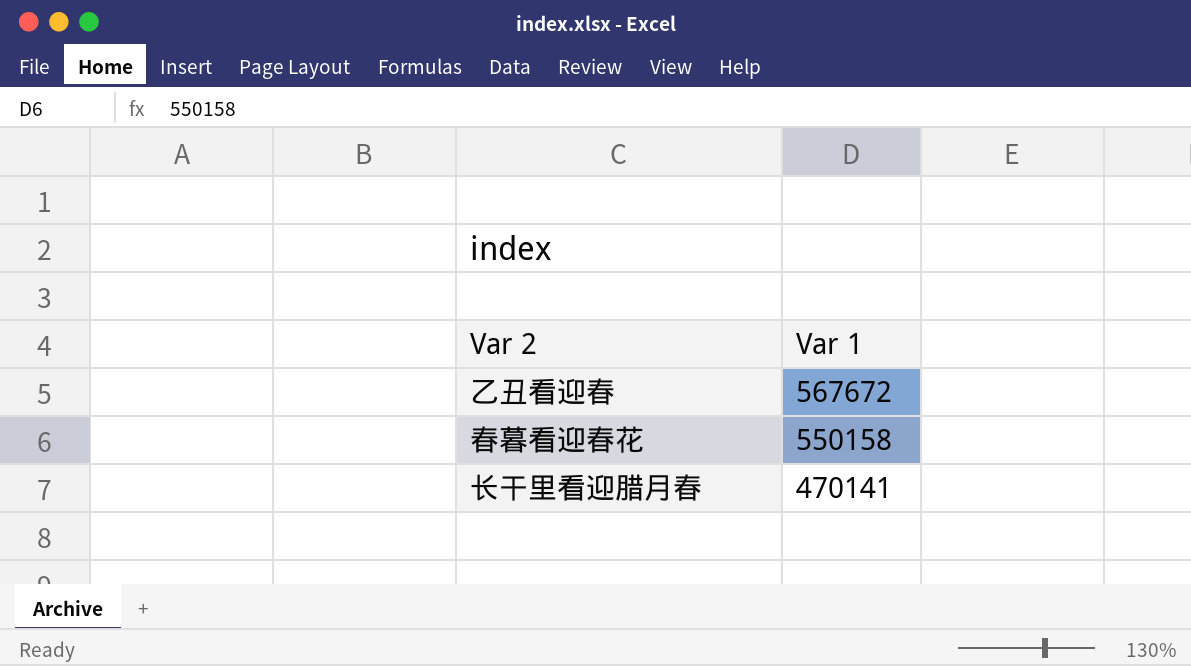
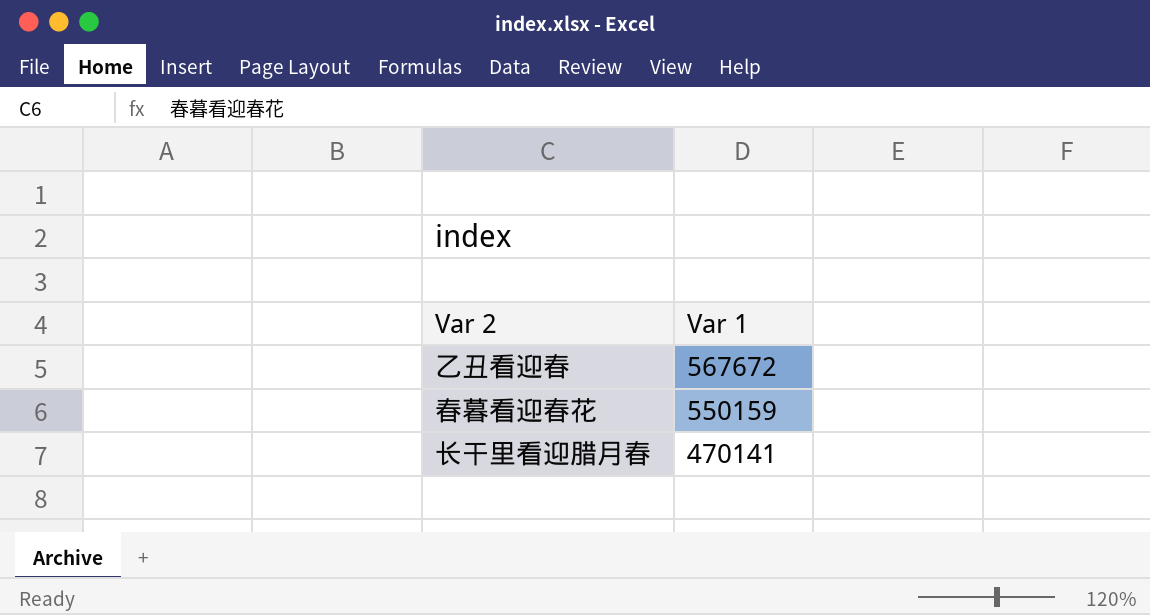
春暮看迎春花 | Var 1: 550158 -> 550159

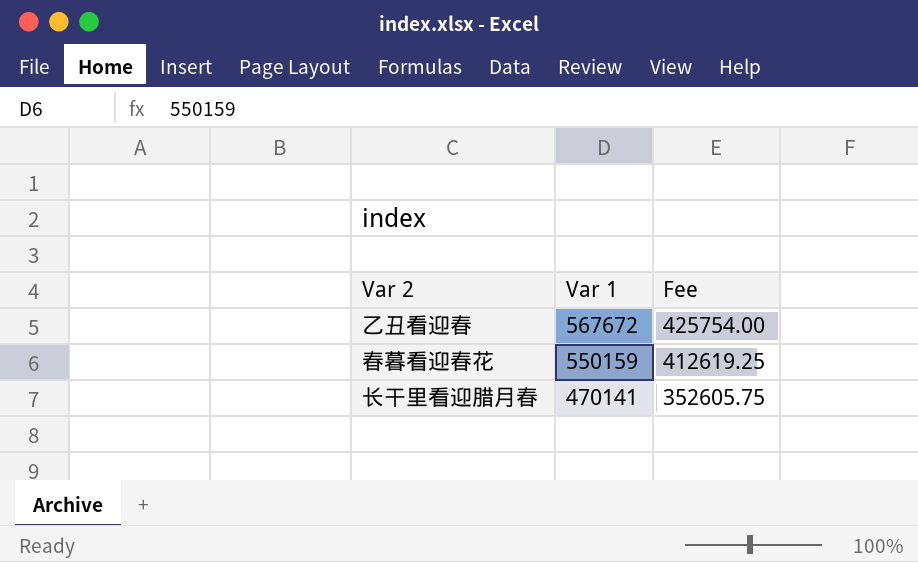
column Fee | formula: none -> [Var 1] * 0.75

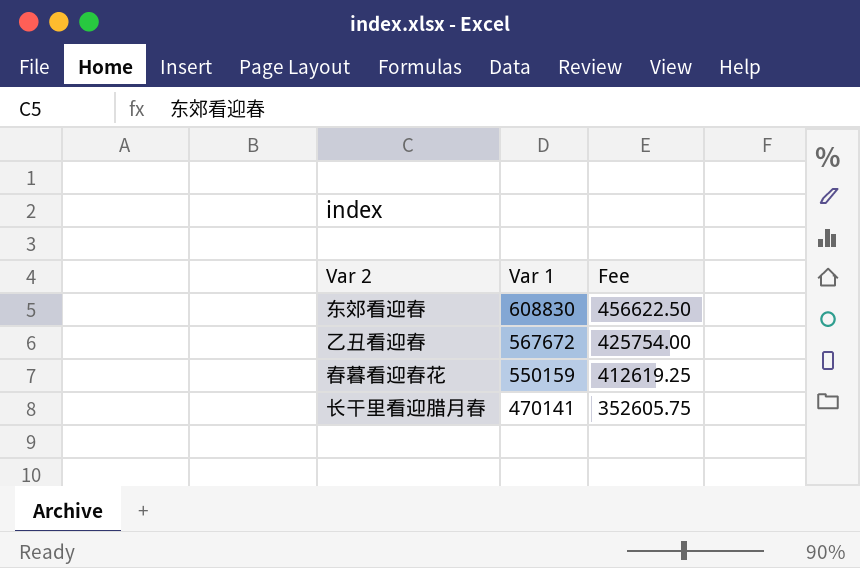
row 东郊看迎春: none -> 608830 | 456622.50

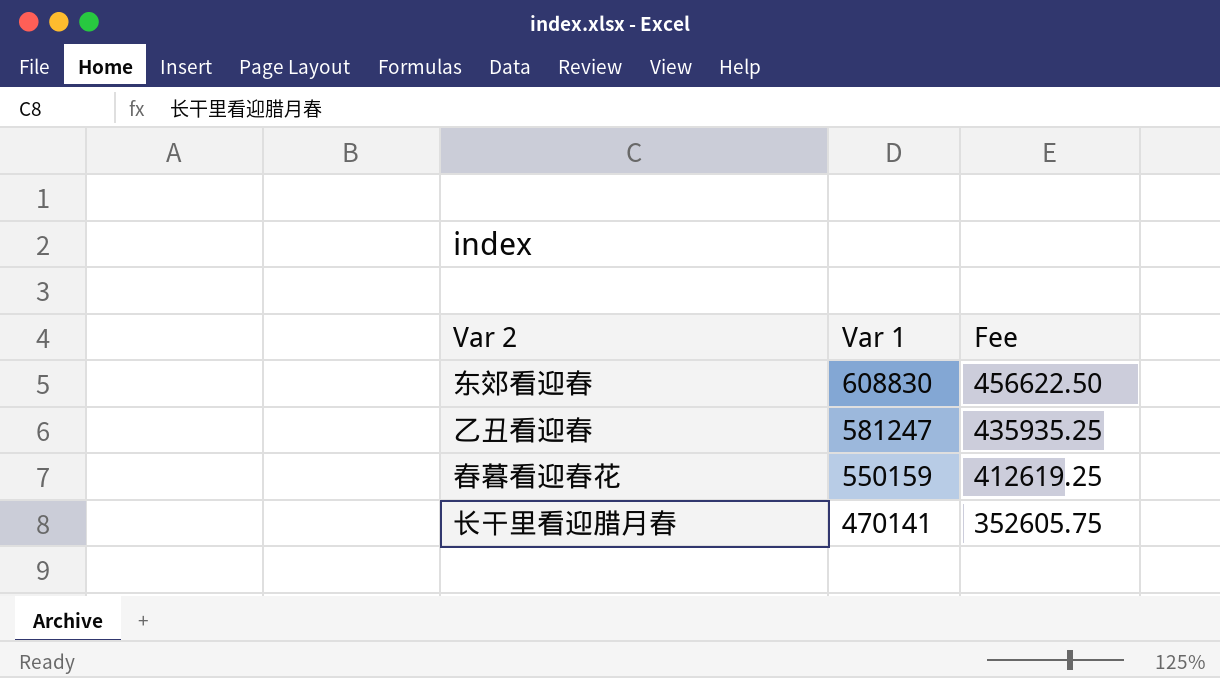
乙丑看迎春 | Var 1: 567672 -> 581247
乙丑看迎春 | Fee: 425754.00 -> 435935.25

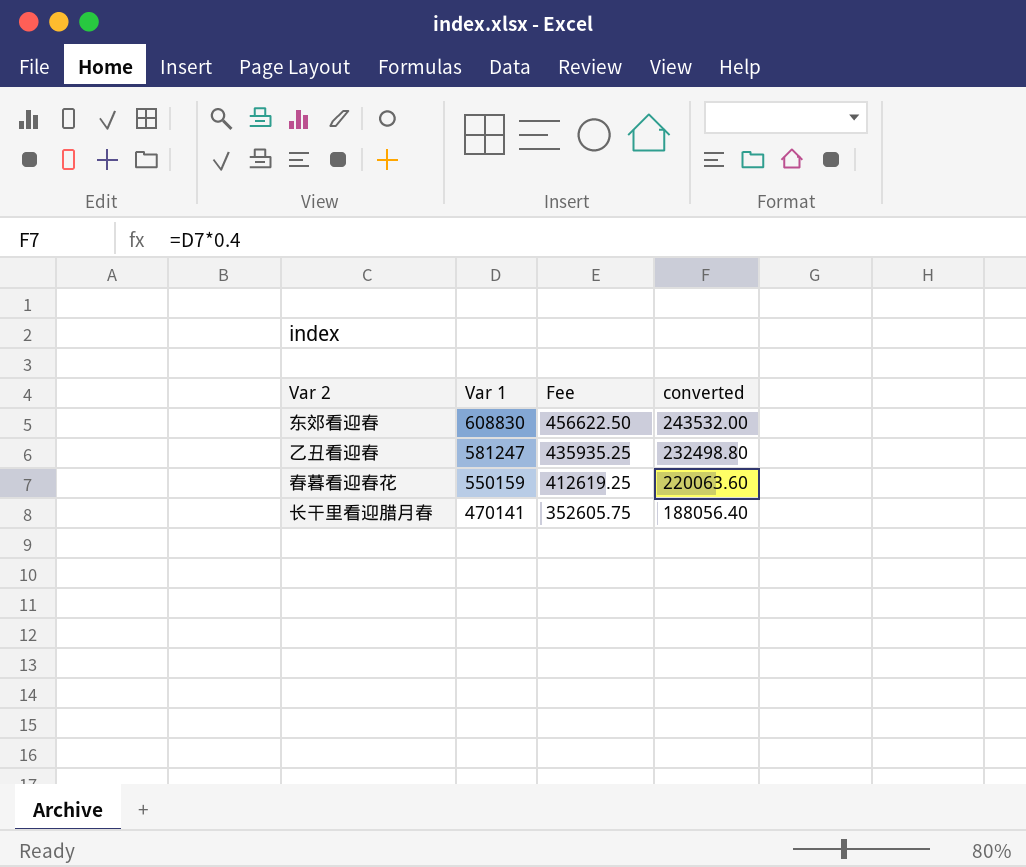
column converted | formula: none -> [Var 1] * 0.4

